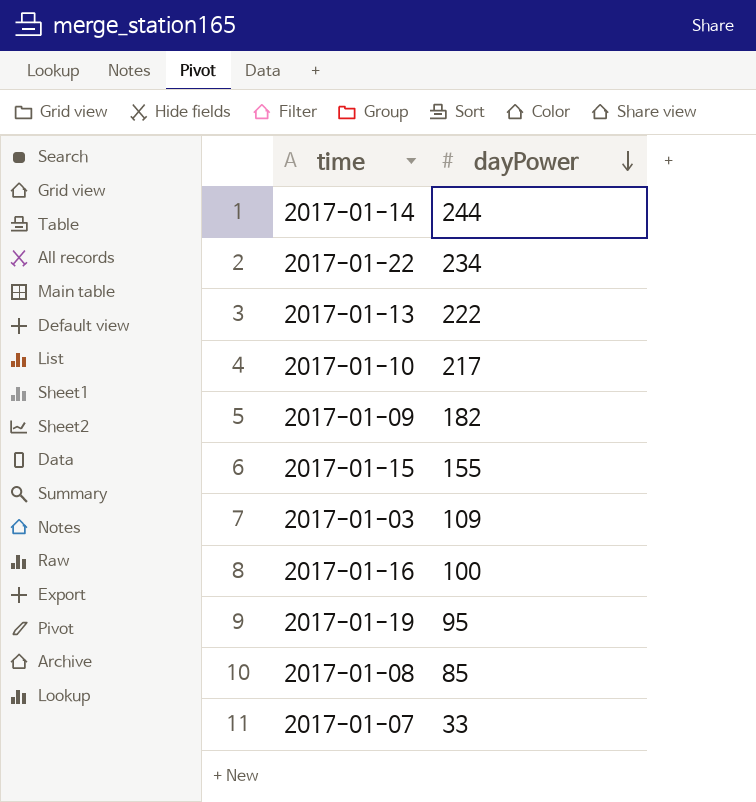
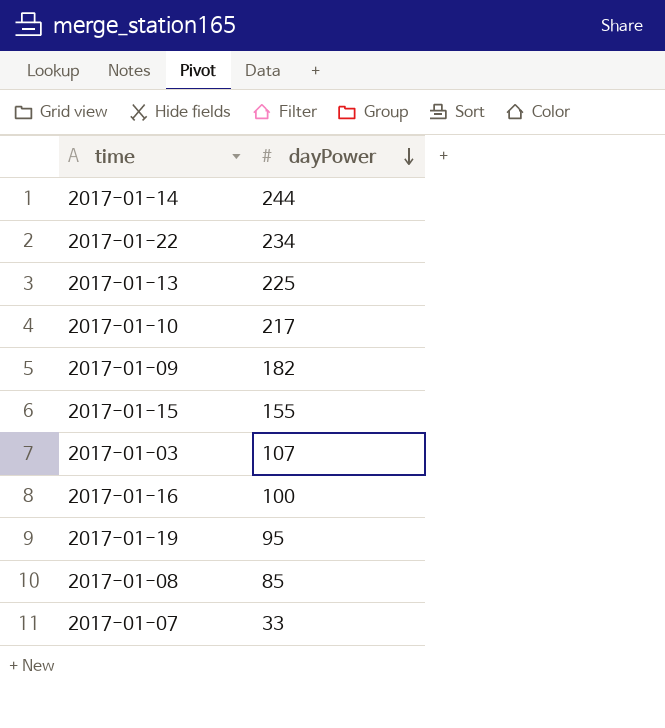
2017-01-13 | dayPower: 222 -> 225
2017-01-03 | dayPower: 109 -> 107

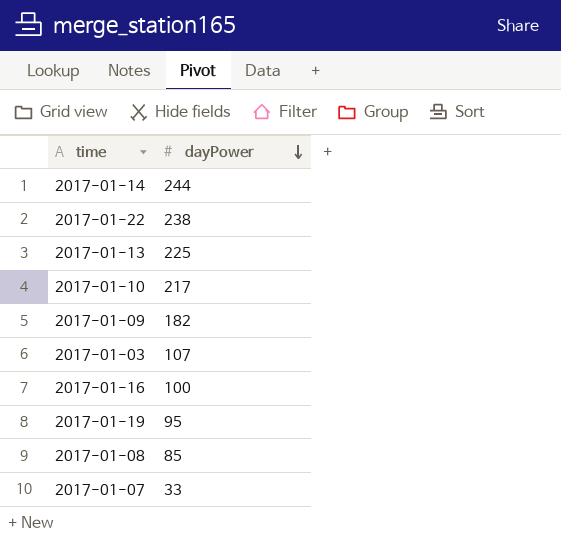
row 2017-01-15: 155 -> none
2017-01-22 | dayPower: 234 -> 238

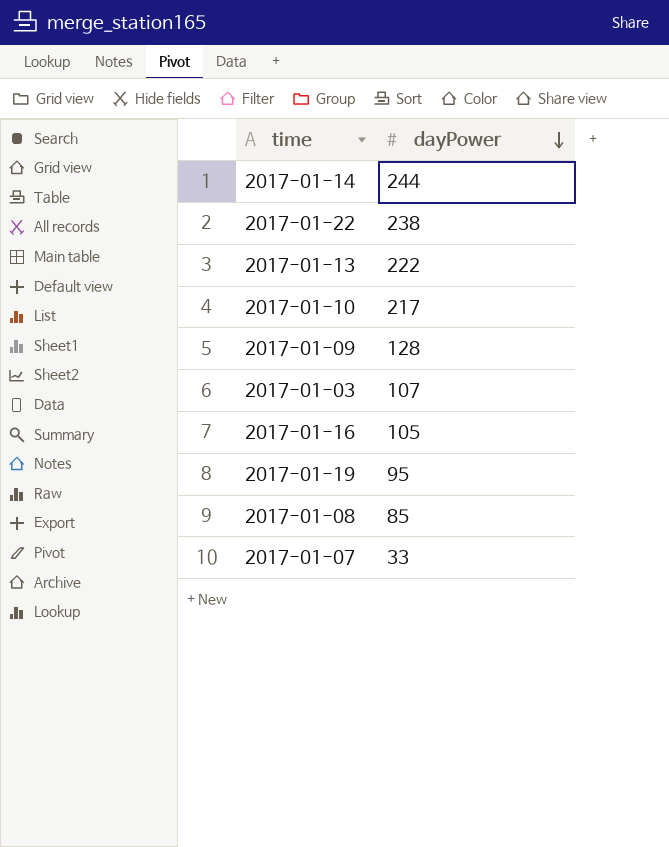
2017-01-13 | dayPower: 225 -> 222
2017-01-09 | dayPower: 182 -> 128
2017-01-16 | dayPower: 100 -> 105

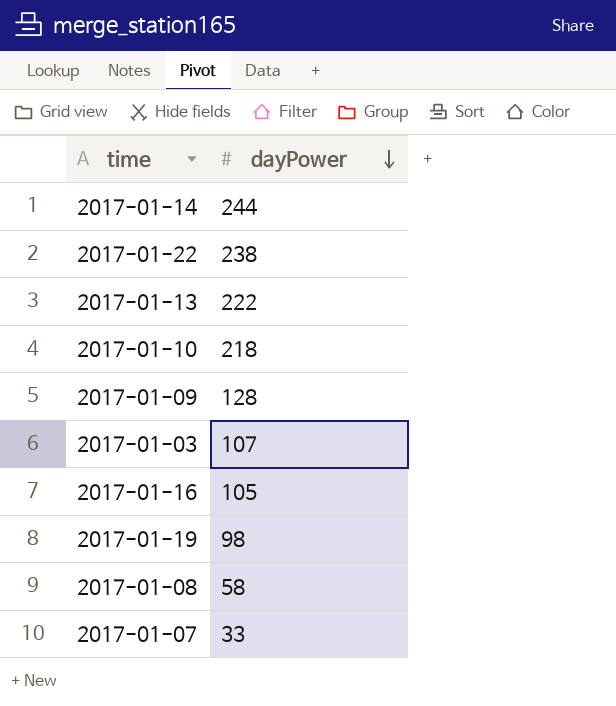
2017-01-10 | dayPower: 217 -> 218
2017-01-19 | dayPower: 95 -> 98
2017-01-08 | dayPower: 85 -> 58

